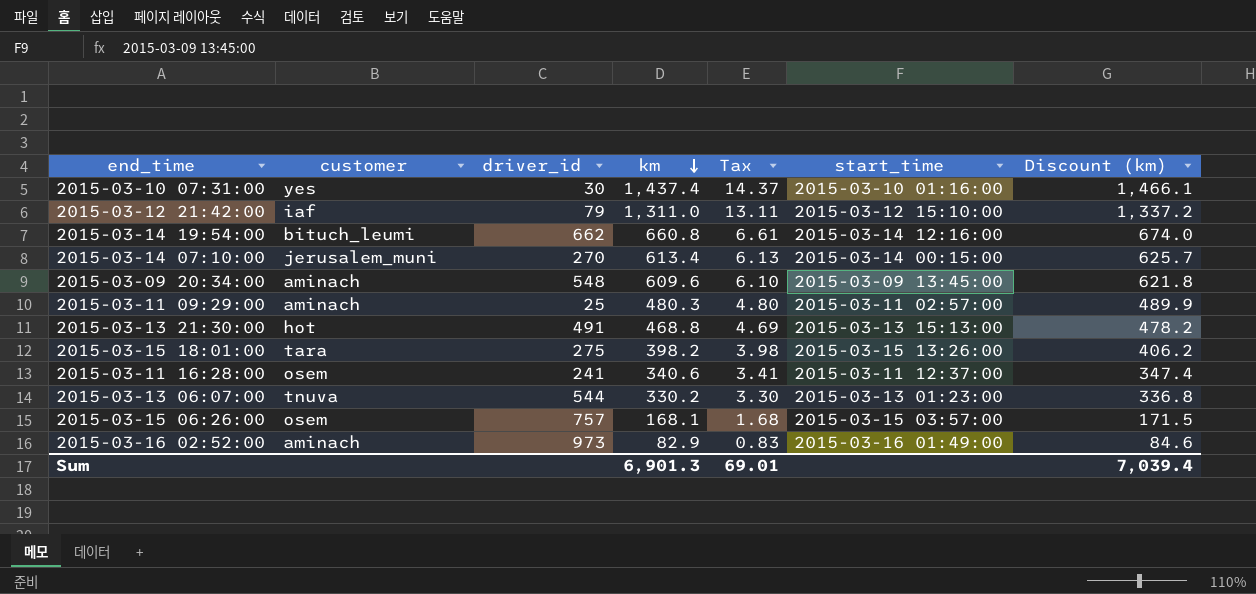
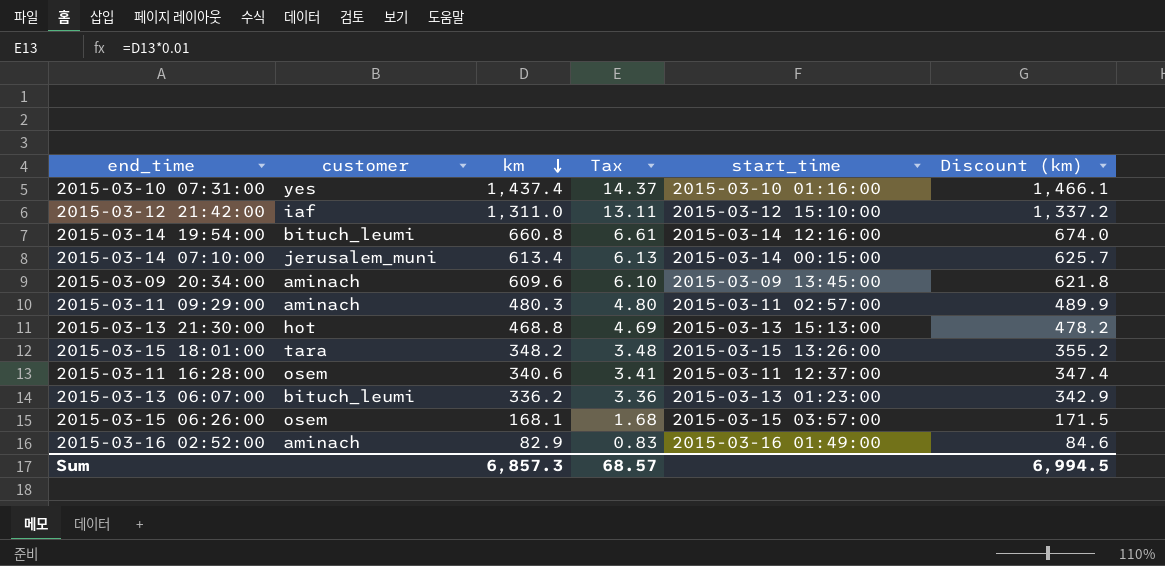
column driver_id | position: 3 -> none
2015-03-15 18:01:00 | km: 398.2 -> 348.2
2015-03-15 18:01:00 | Tax: 3.98 -> 3.48
2015-03-15 18:01:00 | Discount (km): 406.2 -> 355.2
2015-03-13 06:07:00 | customer: tnuva -> bituch_leumi
2015-03-13 06:07:00 | km: 330.2 -> 336.2
2015-03-13 06:07:00 | Tax: 3.30 -> 3.36
2015-03-13 06:07:00 | Discount (km): 336.8 -> 342.9
Sum | km: 6,901.3 -> 6,857.3
Sum | Tax: 69.01 -> 68.57
Sum | Discount (km): 7,039.4 -> 6,994.5

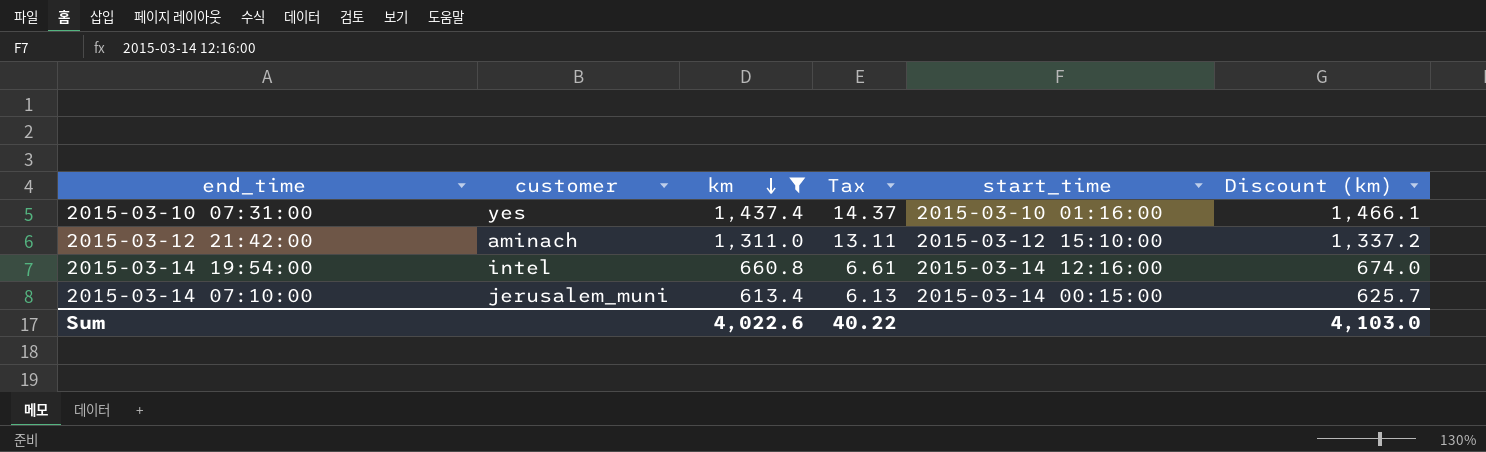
filter: none -> km >= 613.4
2015-03-12 21:42:00 | customer: iaf -> aminach
2015-03-14 19:54:00 | customer: bituch_leumi -> intel
Sum | km: 6,857.3 -> 4,022.6
Sum | Tax: 68.57 -> 40.22
Sum | Discount (km): 6,994.5 -> 4,103.0

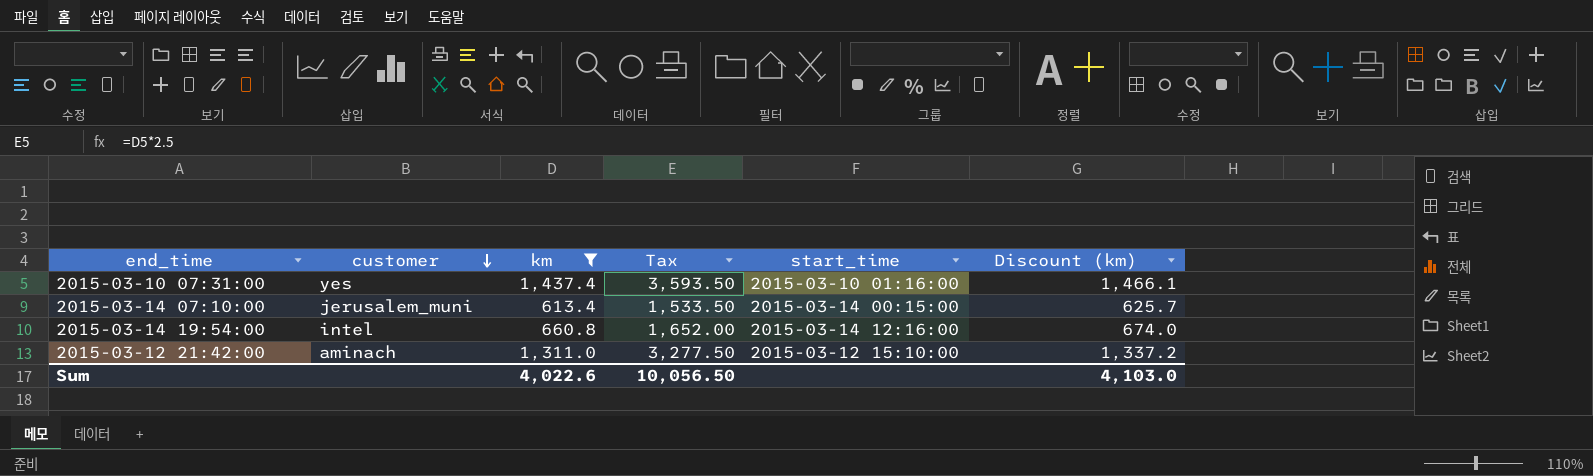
row order: km descending -> customer descending
column Tax | formula: [km] * 0.01 -> [km] * 2.5
Sum | Tax: 40.22 -> 10,056.50

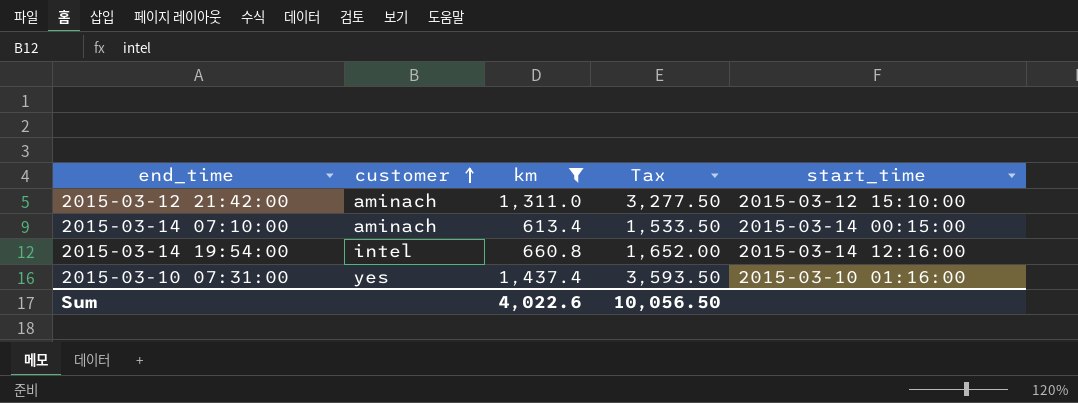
row order: customer descending -> customer ascending
column Discount (km) | formula: [km] * 1.02 -> none
2015-03-14 07:10:00 | customer: jerusalem_muni -> aminach

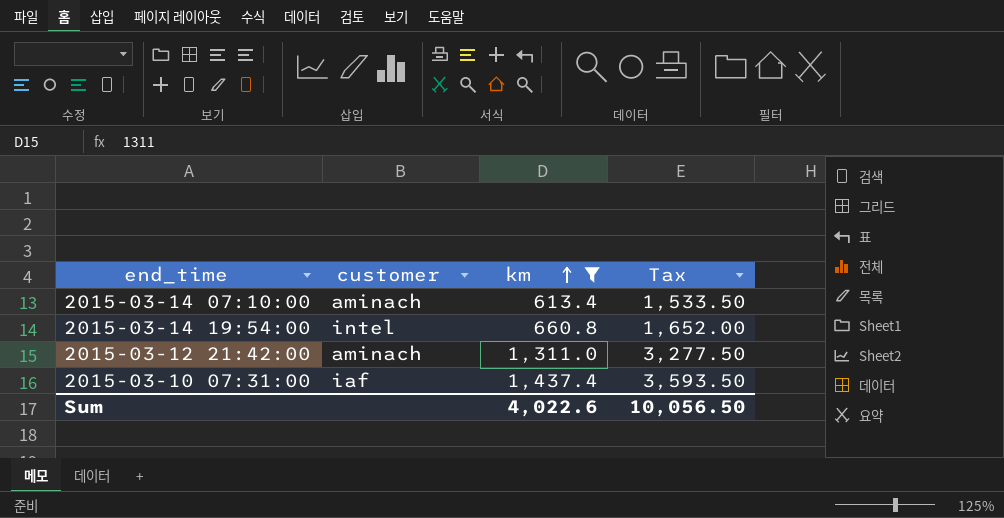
row order: customer ascending -> km ascending
column start_time | position: 5 -> none
2015-03-10 07:31:00 | customer: yes -> iaf

